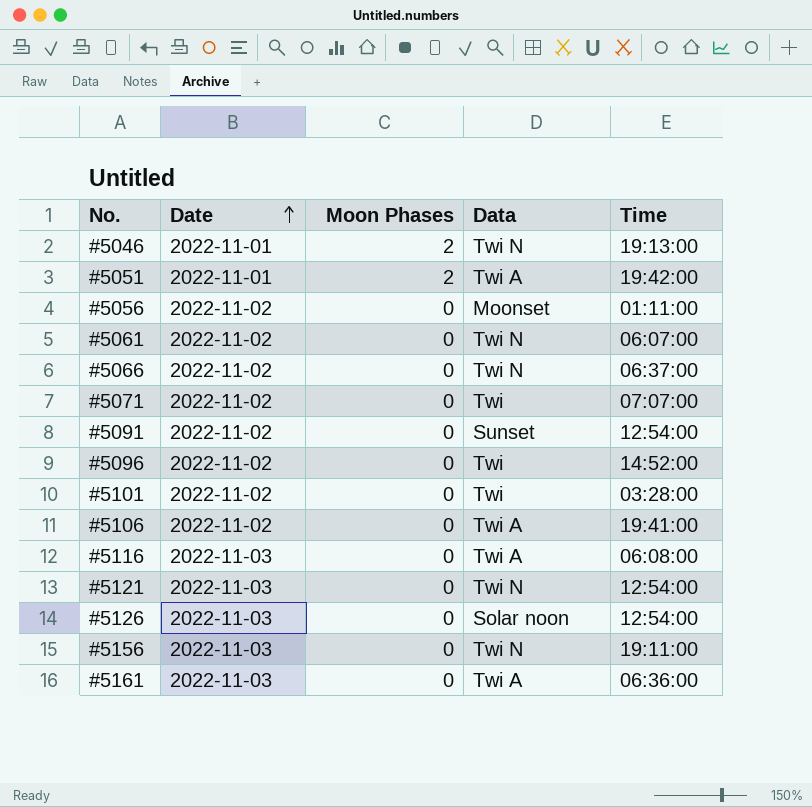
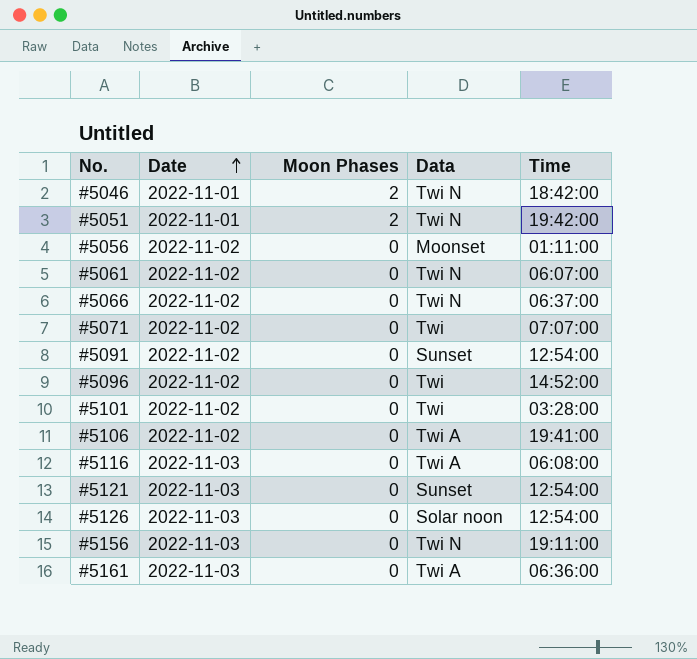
#5046 | Time: 19:13:00 -> 18:42:00
#5051 | Data: Twi A -> Twi N
#5121 | Data: Twi N -> Sunset

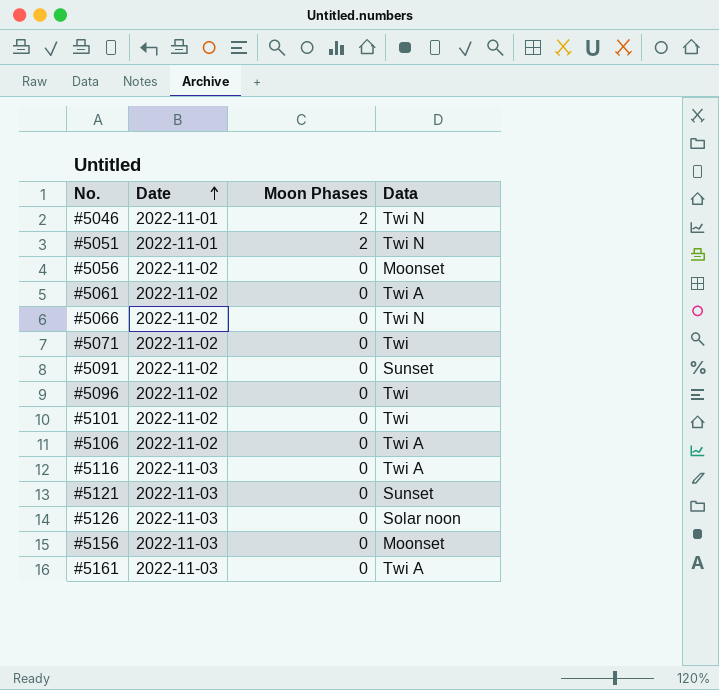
column Time | position: 5 -> none
#5061 | Data: Twi N -> Twi A
#5156 | Data: Twi N -> Moonset

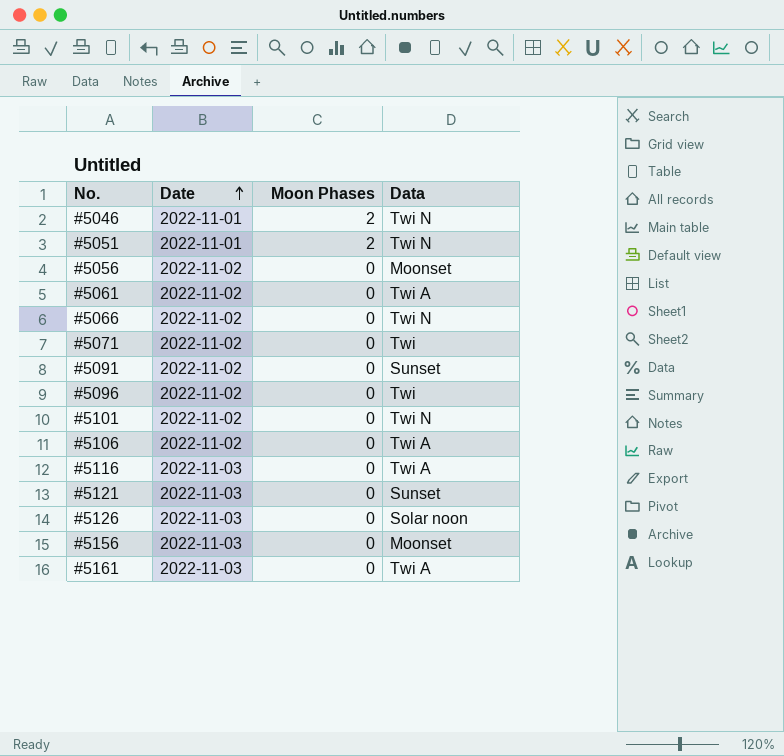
#5101 | Data: Twi -> Twi N

